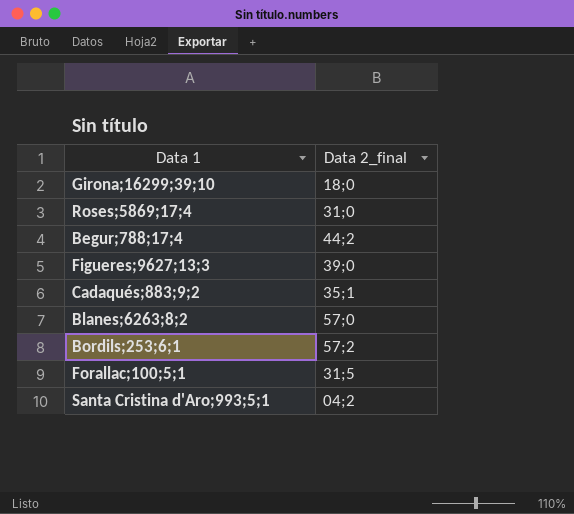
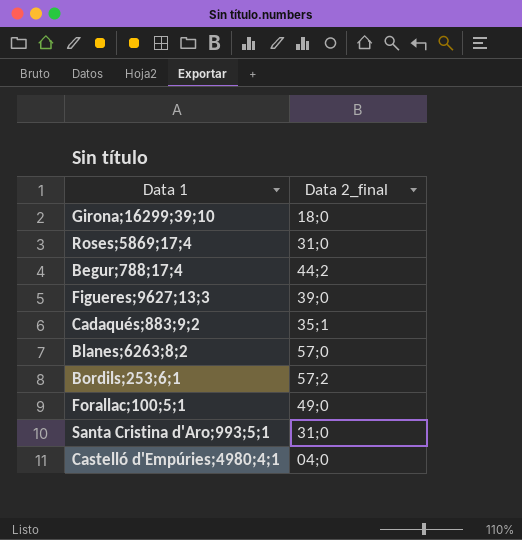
Forallac;100;5;1 | Data 2_final: 31;5 -> 49;0
Santa Cristina d'Aro;993;5;1 | Data 2_final: 04;2 -> 31;0
row Castelló d'Empúries;4980;4;1: none -> 04;0

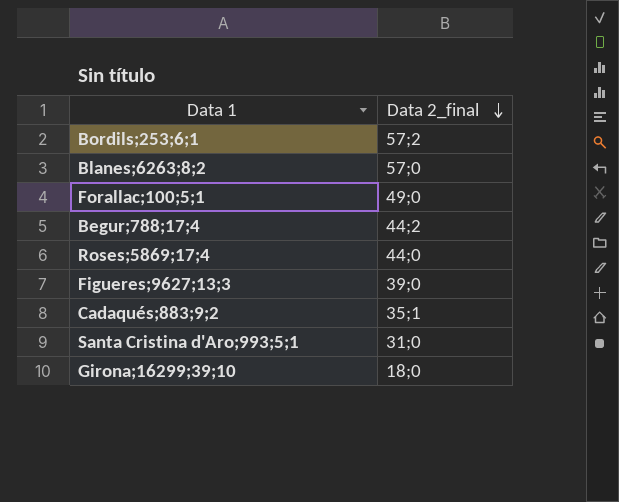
row order: none -> Data 2_final descending
row Castelló d'Empúries;4980;4;1: 04;0 -> none
Roses;5869;17;4 | Data 2_final: 31;0 -> 44;0

